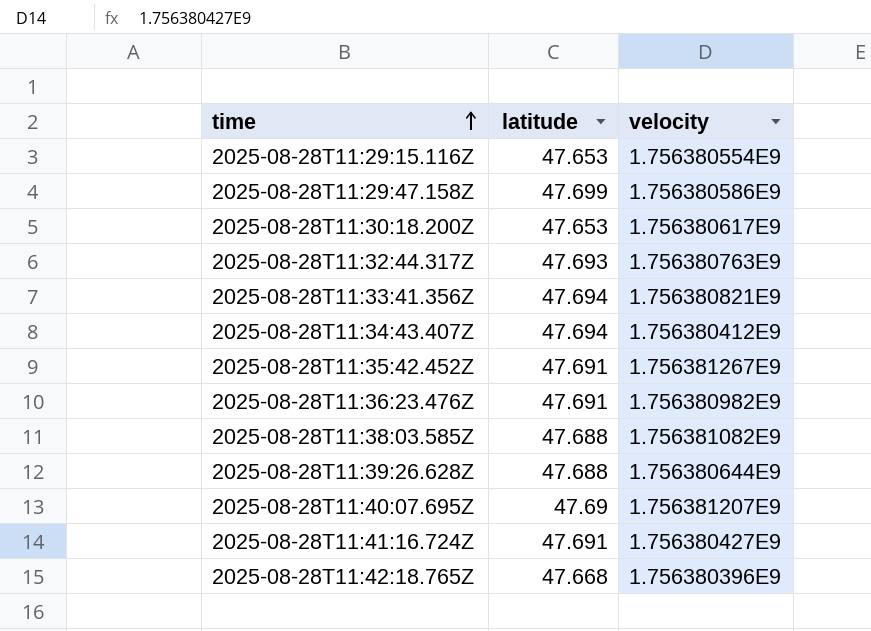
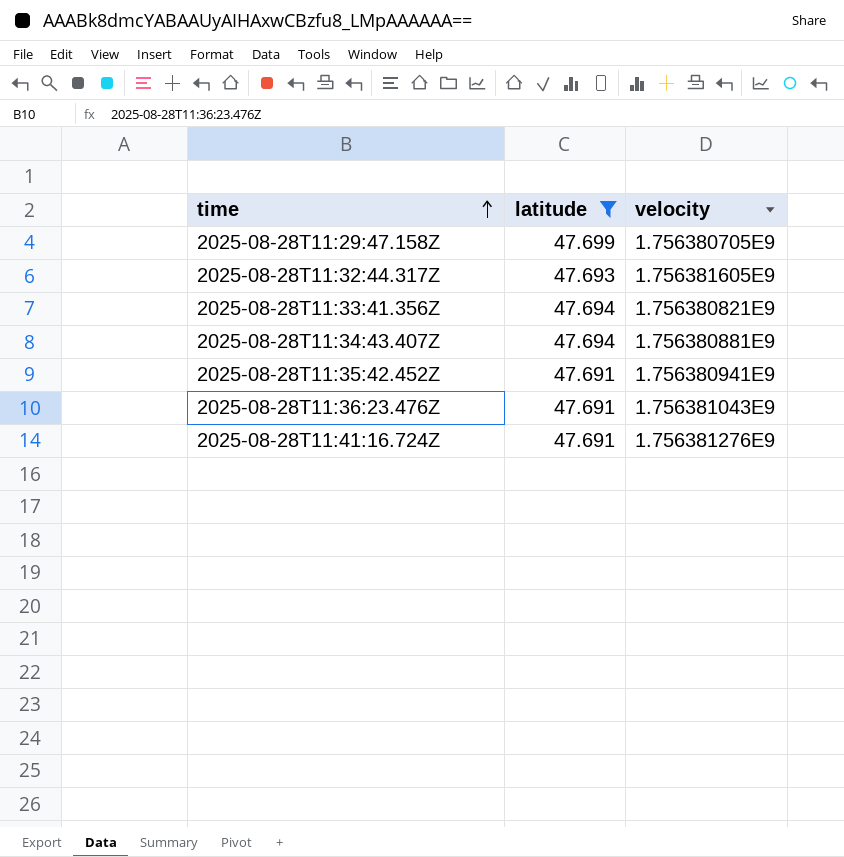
filter: none -> latitude >= 47.691
2025-08-28T11:29:47.158Z | velocity: 1.756380586E9 -> 1.756380705E9
2025-08-28T11:32:44.317Z | velocity: 1.756380763E9 -> 1.756381605E9
2025-08-28T11:34:43.407Z | velocity: 1.756380412E9 -> 1.756380881E9
2025-08-28T11:35:42.452Z | velocity: 1.756381267E9 -> 1.756380941E9
2025-08-28T11:36:23.476Z | velocity: 1.756380982E9 -> 1.756381043E9
2025-08-28T11:41:16.724Z | velocity: 1.756380427E9 -> 1.756381276E9

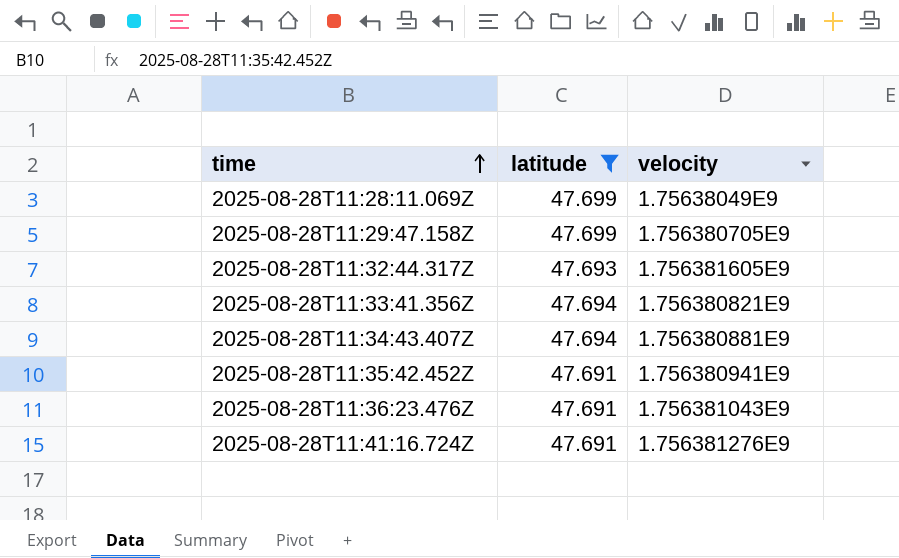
row 2025-08-28T11:28:11.069Z: none -> 47.699 | 1.75638049E9

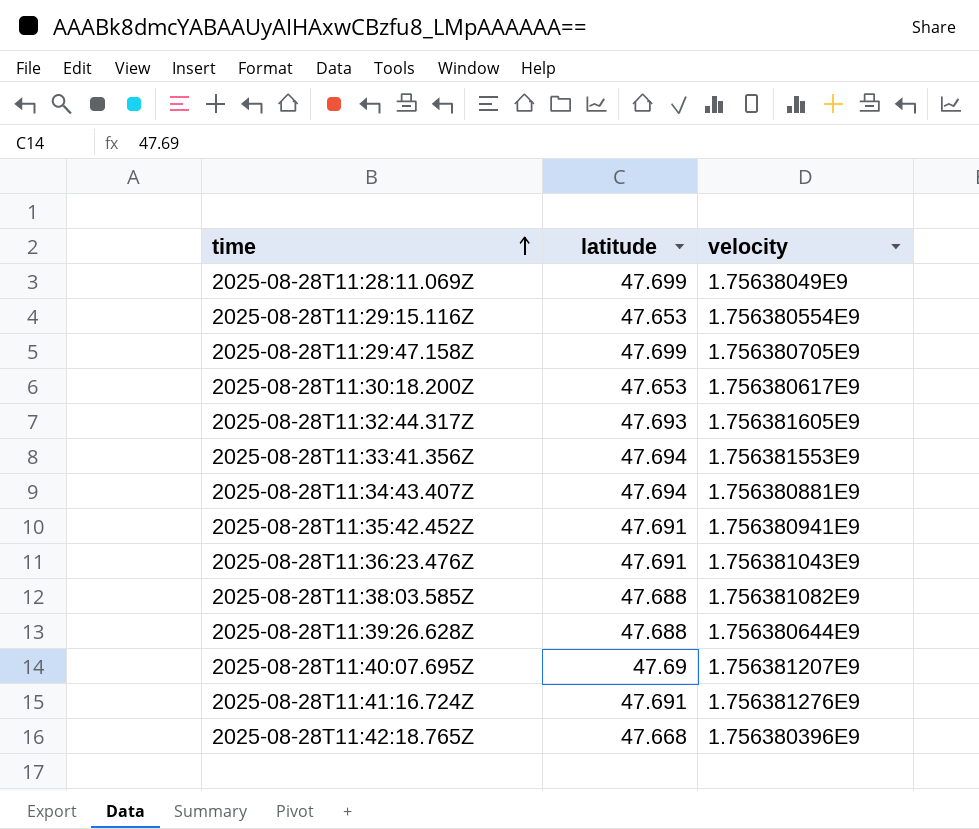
filter: latitude >= 47.691 -> none
2025-08-28T11:33:41.356Z | velocity: 1.756380821E9 -> 1.756381553E9

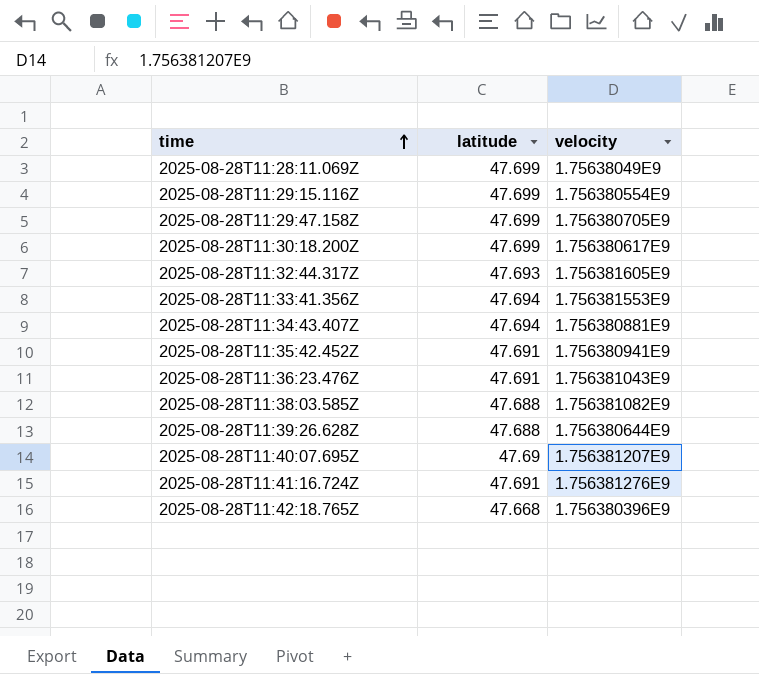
2025-08-28T11:29:15.116Z | latitude: 47.653 -> 47.699
2025-08-28T11:30:18.200Z | latitude: 47.653 -> 47.699

